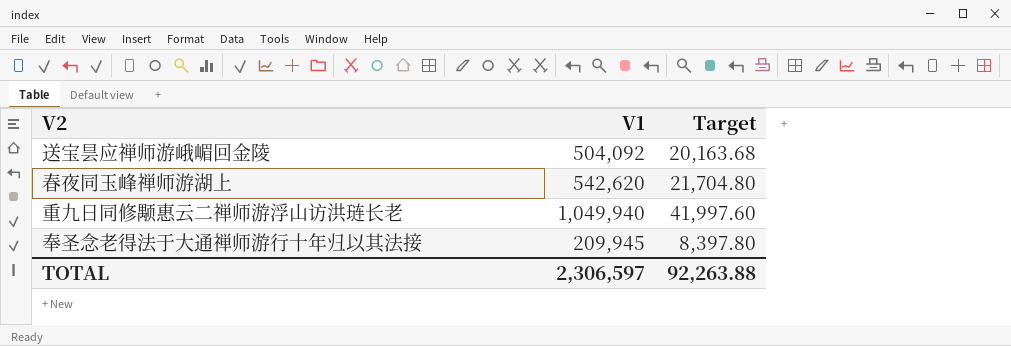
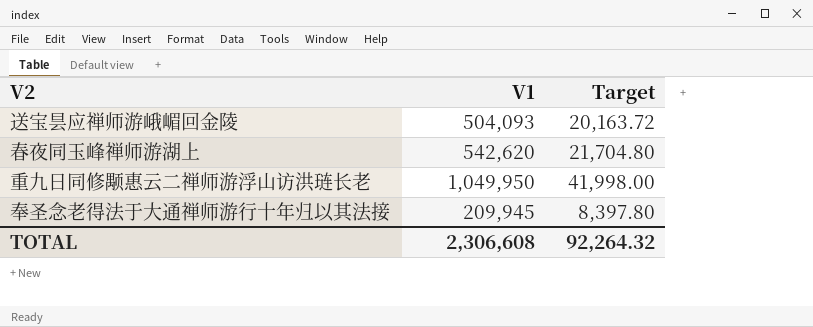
送宝昙应禅师游峨嵋回金陵 | V1: 504,092 -> 504,093
送宝昙应禅师游峨嵋回金陵 | Target: 20,163.68 -> 20,163.72
重九日同修颙惠云二禅师游浮山访洪琏长老 | V1: 1,049,940 -> 1,049,950
重九日同修颙惠云二禅师游浮山访洪琏长老 | Target: 41,997.60 -> 41,998.00
TOTAL | V1: 2,306,597 -> 2,306,608
TOTAL | Target: 92,263.88 -> 92,264.32

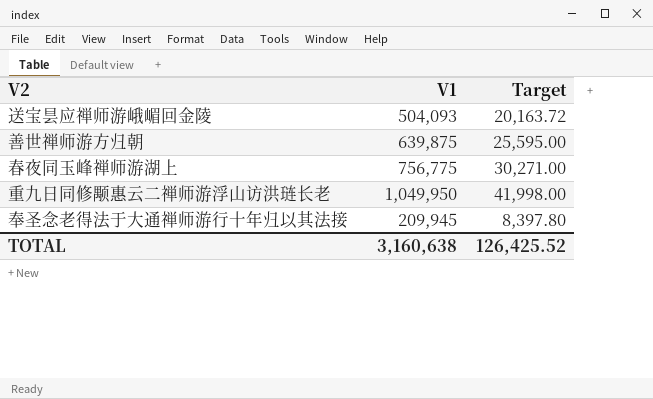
row 善世禅师游方归朝: none -> 639,875 | 25,595.00
春夜同玉峰禅师游湖上 | V1: 542,620 -> 756,775
春夜同玉峰禅师游湖上 | Target: 21,704.80 -> 30,271.00
TOTAL | V1: 2,306,608 -> 3,160,638
TOTAL | Target: 92,264.32 -> 126,425.52

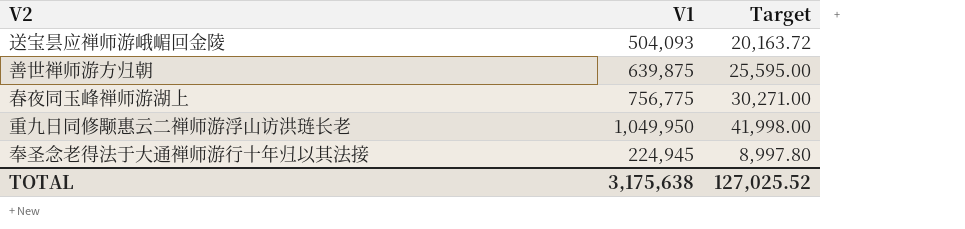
奉圣念老得法于大通禅师游行十年归以其法接 | V1: 209,945 -> 224,945
奉圣念老得法于大通禅师游行十年归以其法接 | Target: 8,397.80 -> 8,997.80
TOTAL | V1: 3,160,638 -> 3,175,638
TOTAL | Target: 126,425.52 -> 127,025.52

